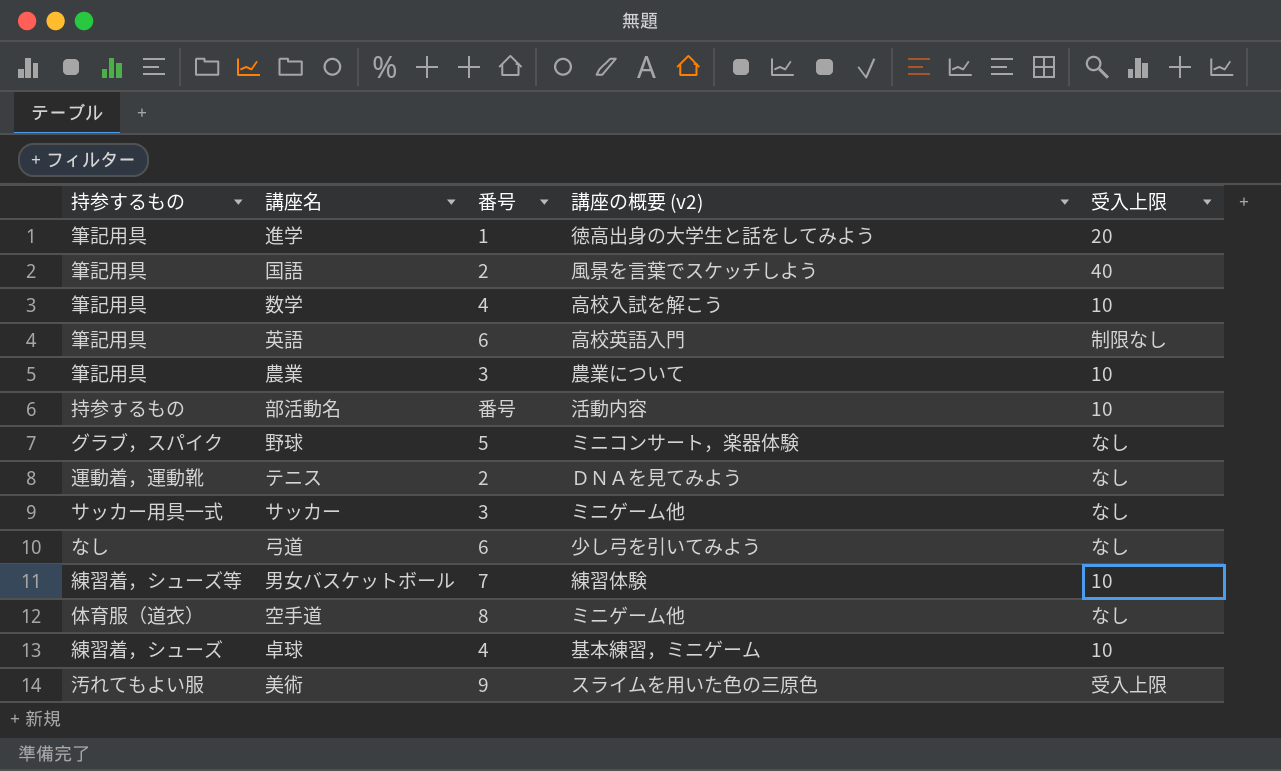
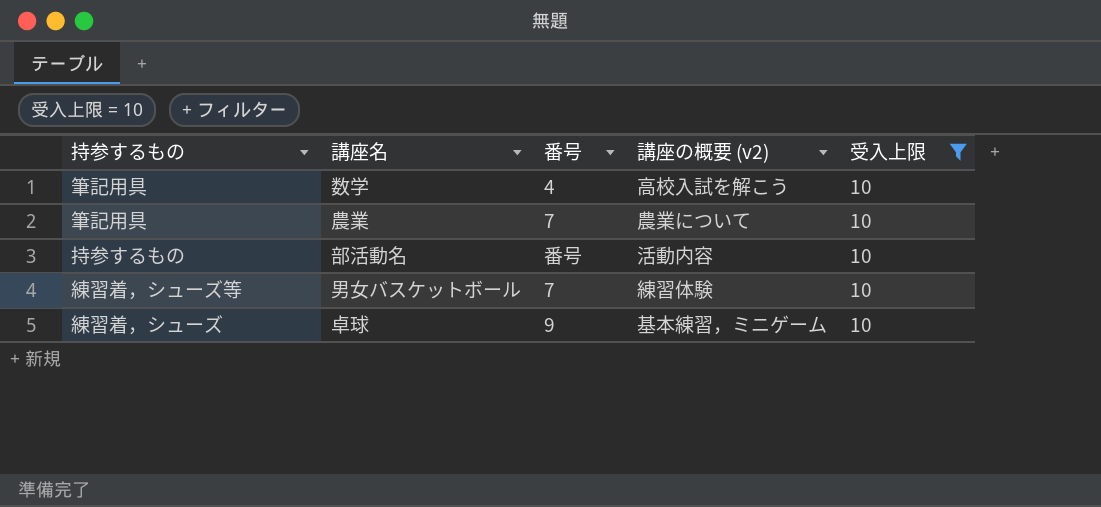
filter: none -> 受入上限 = 10
農業 | 番号: 3 -> 7
卓球 | 番号: 4 -> 9

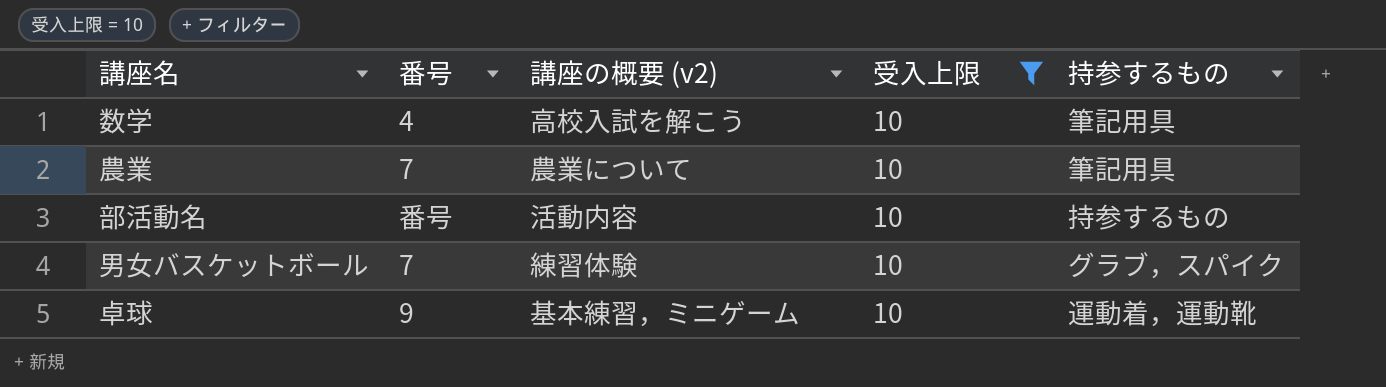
column 持参するもの | position: 1 -> 5
男女バスケットボール | 持参するもの: 練習着，シューズ等 -> グラブ，スパイク
卓球 | 持参するもの: 練習着，シューズ -> 運動着，運動靴

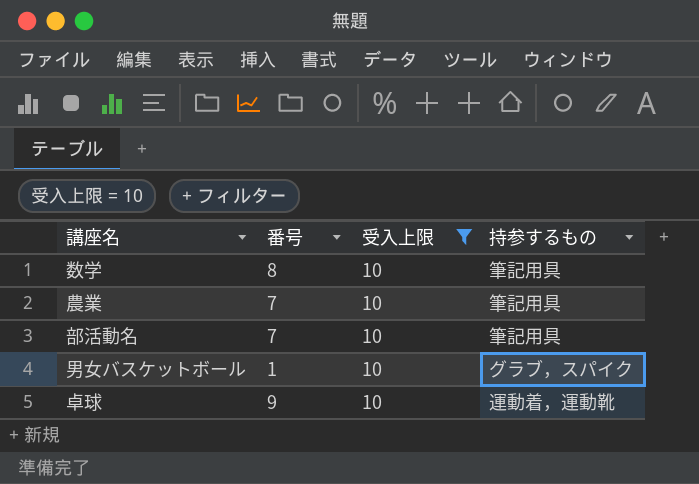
column 講座の概要 (v2) | position: 3 -> none
数学 | 番号: 4 -> 8
部活動名 | 番号: 番号 -> 7
部活動名 | 持参するもの: 持参するもの -> 筆記用具
男女バスケットボール | 番号: 7 -> 1

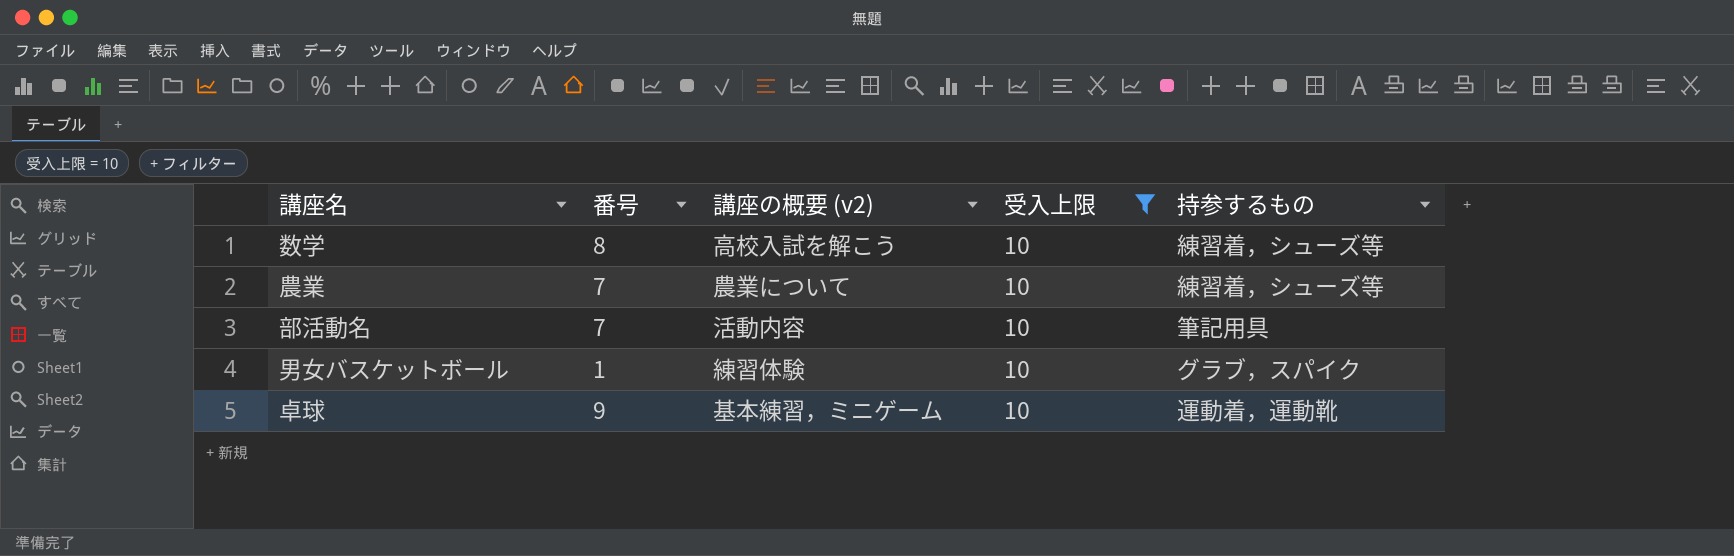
column 講座の概要 (v2) | position: none -> 3
数学 | 持参するもの: 筆記用具 -> 練習着，シューズ等
農業 | 持参するもの: 筆記用具 -> 練習着，シューズ等

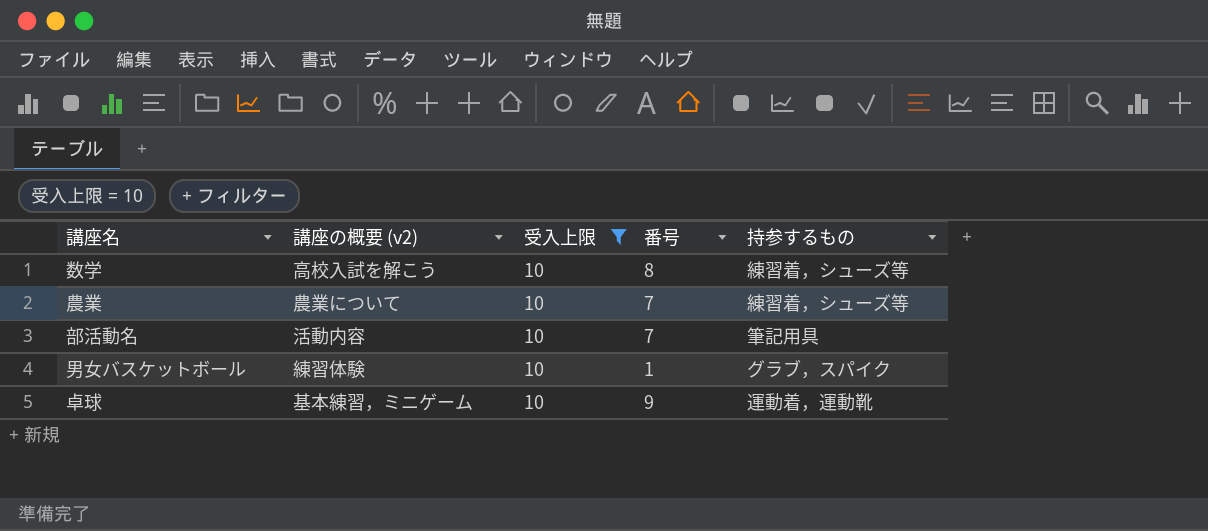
column 番号 | position: 2 -> 4

